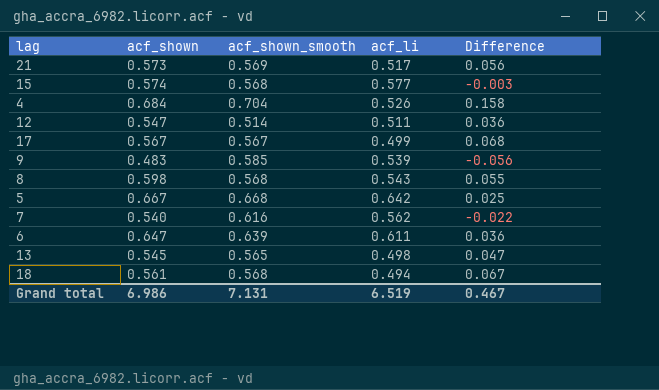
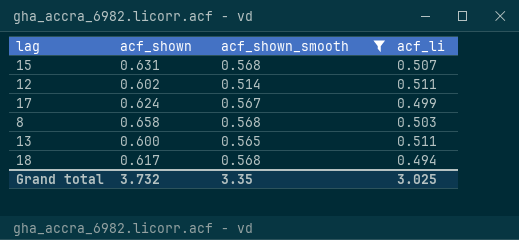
filter: none -> acf_shown_smooth <= 0.568
column Difference | formula: [acf_shown] - [acf_li] -> none
15 | acf_shown: 0.574 -> 0.631
15 | acf_li: 0.577 -> 0.507
12 | acf_shown: 0.547 -> 0.602
17 | acf_shown: 0.567 -> 0.624
8 | acf_shown: 0.598 -> 0.658
8 | acf_li: 0.543 -> 0.503
13 | acf_shown: 0.545 -> 0.600
13 | acf_li: 0.498 -> 0.511
18 | acf_shown: 0.561 -> 0.617
Grand total | acf_shown: 6.986 -> 3.732
Grand total | acf_shown_smooth: 7.131 -> 3.35
Grand total | acf_li: 6.519 -> 3.025

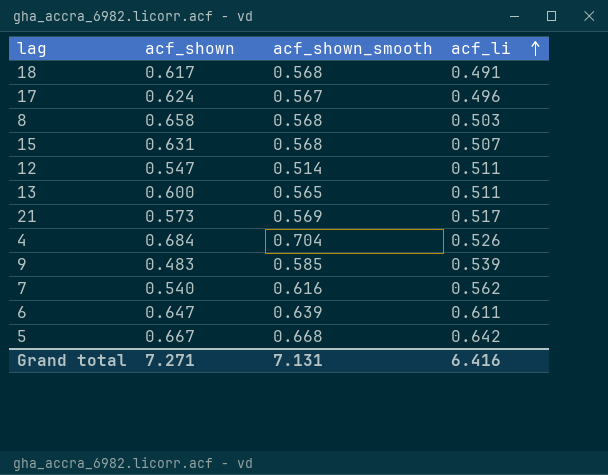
filter: acf_shown_smooth <= 0.568 -> none
row order: none -> acf_li ascending
18 | acf_li: 0.494 -> 0.491
17 | acf_li: 0.499 -> 0.496
12 | acf_shown: 0.602 -> 0.547
Grand total | acf_shown: 3.732 -> 7.271
Grand total | acf_shown_smooth: 3.35 -> 7.131
Grand total | acf_li: 3.025 -> 6.416

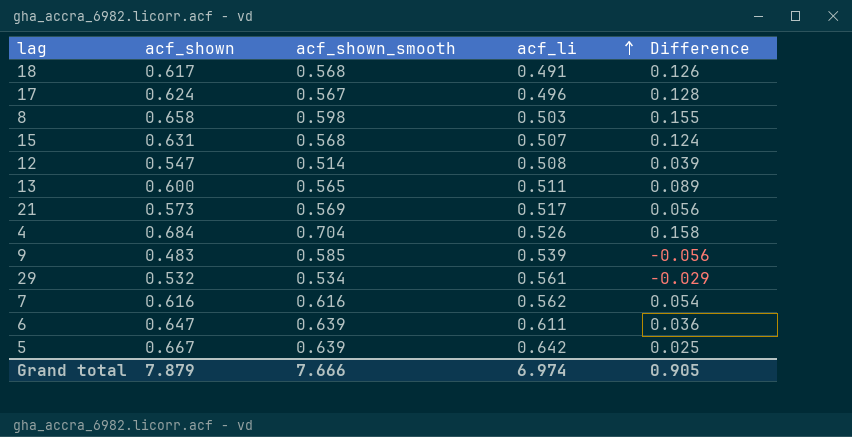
column Difference | formula: none -> [acf_shown] - [acf_li]
8 | acf_shown_smooth: 0.568 -> 0.598
12 | acf_li: 0.511 -> 0.508
row 29: none -> 0.532 | 0.534 | 0.561 | -0.029
7 | acf_shown: 0.540 -> 0.616
5 | acf_shown_smooth: 0.668 -> 0.639
Grand total | acf_shown: 7.271 -> 7.879
Grand total | acf_shown_smooth: 7.131 -> 7.666
Grand total | acf_li: 6.416 -> 6.974

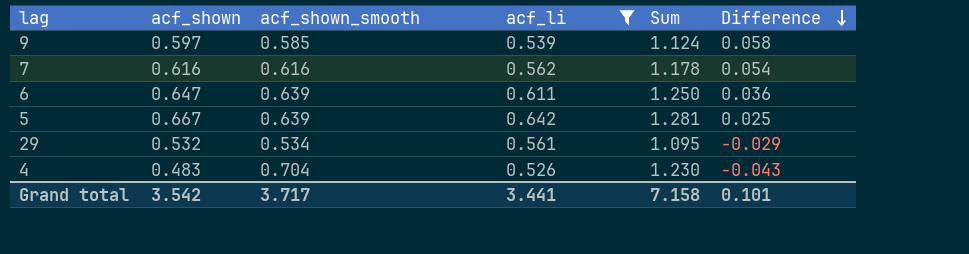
filter: none -> acf_li >= 0.526
row order: acf_li ascending -> Difference descending
column Sum | formula: none -> [acf_shown_smooth] + [acf_li]
9 | acf_shown: 0.483 -> 0.597
9 | Difference: -0.056 -> 0.058
4 | acf_shown: 0.684 -> 0.483
4 | Difference: 0.158 -> -0.043
Grand total | acf_shown: 7.879 -> 3.542
Grand total | acf_shown_smooth: 7.666 -> 3.717
Grand total | acf_li: 6.974 -> 3.441
Grand total | Difference: 0.905 -> 0.101

